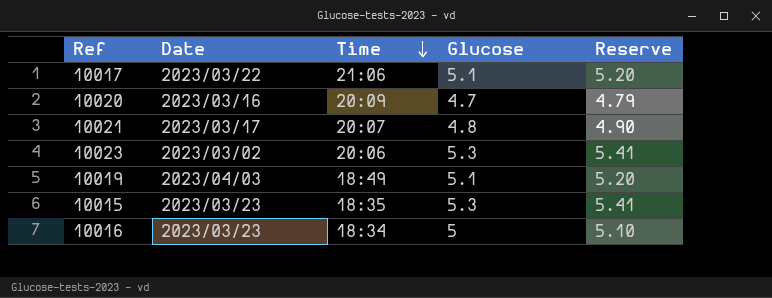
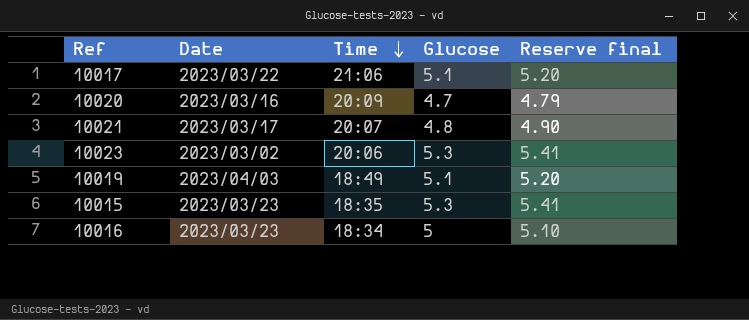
column name: Reserve -> Reserve final

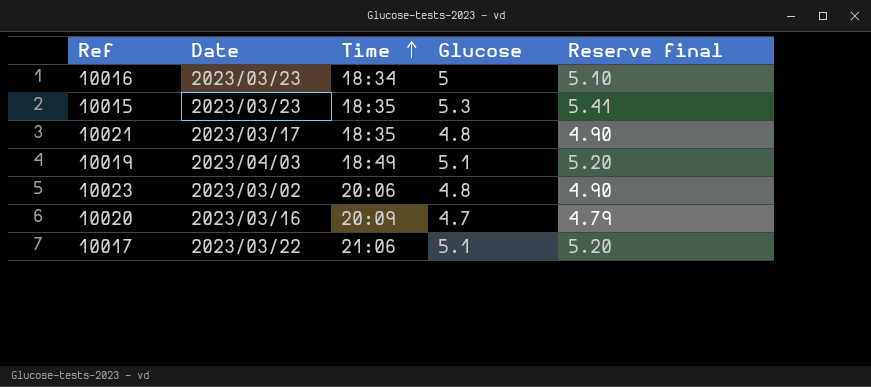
row order: Time descending -> Time ascending
10021 | Time: 20:07 -> 18:35
10023 | Glucose: 5.3 -> 4.8
10023 | Reserve final: 5.41 -> 4.90

